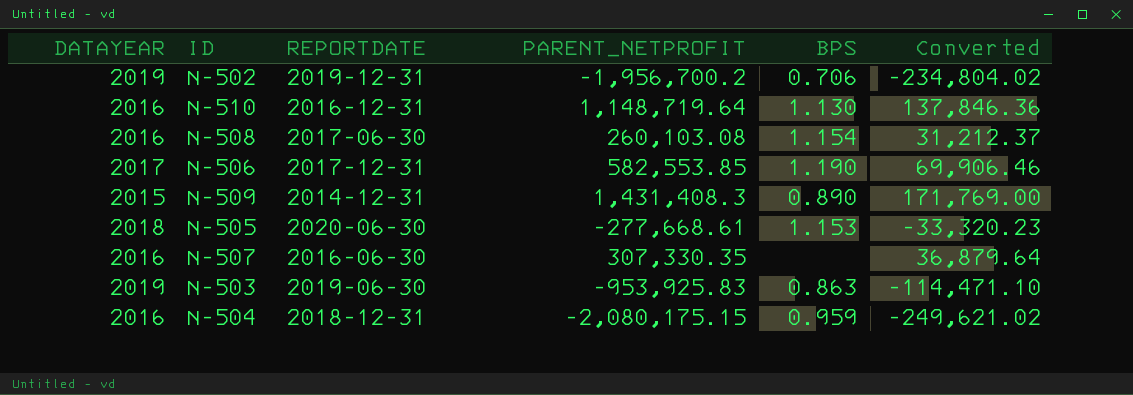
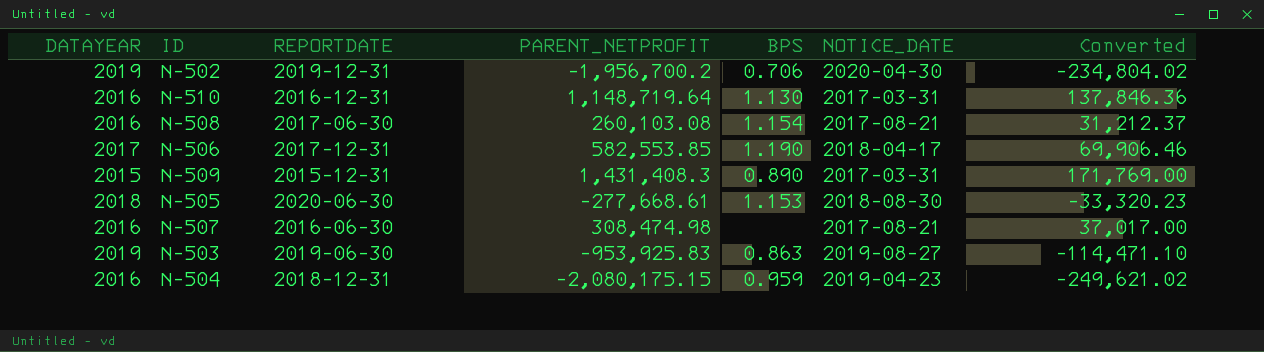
column NOTICE_DATE | position: none -> 6
N-509 | REPORTDATE: 2014-12-31 -> 2015-12-31
N-507 | PARENT_NETPROFIT: 307,330.35 -> 308,474.98
N-507 | Converted: 36,879.64 -> 37,017.00

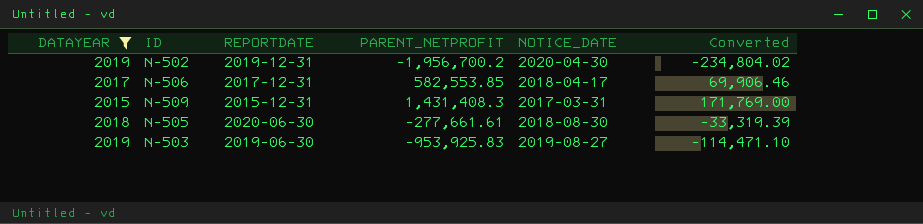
filter: none -> DATAYEAR != 2016
column BPS | position: 5 -> none
N-505 | PARENT_NETPROFIT: -277,668.61 -> -277,661.61
N-505 | Converted: -33,320.23 -> -33,319.39

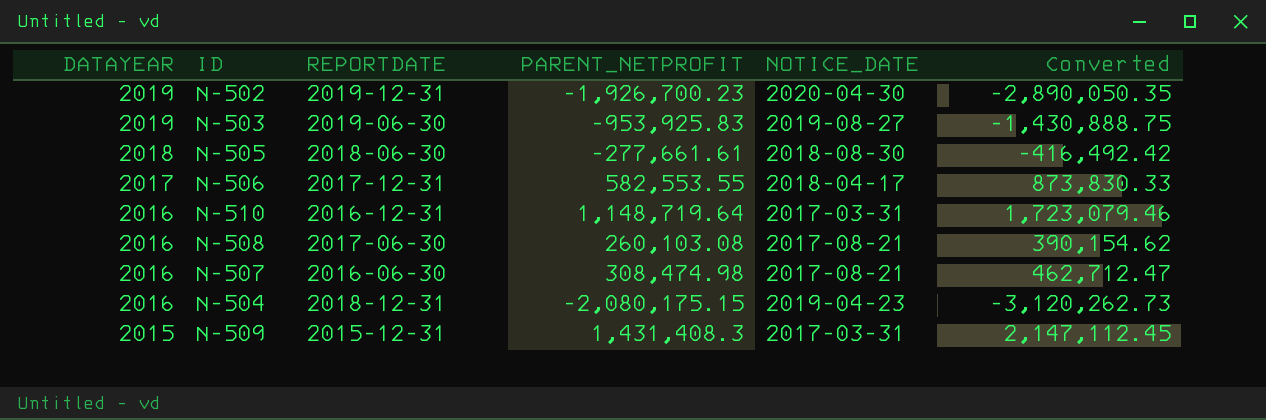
filter: DATAYEAR != 2016 -> none
row order: none -> DATAYEAR descending
column Converted | formula: [PARENT_NETPROFIT] * 0.12 -> [PARENT_NETPROFIT] * 1.5
N-502 | PARENT_NETPROFIT: -1,956,700.2 -> -1,926,700.23
N-505 | REPORTDATE: 2020-06-30 -> 2018-06-30
N-506 | PARENT_NETPROFIT: 582,553.85 -> 582,553.55

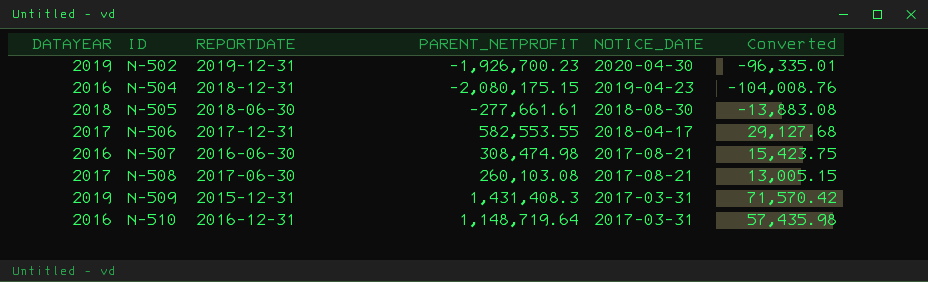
row order: DATAYEAR descending -> ID ascending
column Converted | formula: [PARENT_NETPROFIT] * 1.5 -> [PARENT_NETPROFIT] * 0.05
row N-503: 2019 | 2019-06-30 | -953,925.83 | 2019-08-27 | -1,430,888.75 -> none
N-508 | DATAYEAR: 2016 -> 2017
N-509 | DATAYEAR: 2015 -> 2019

